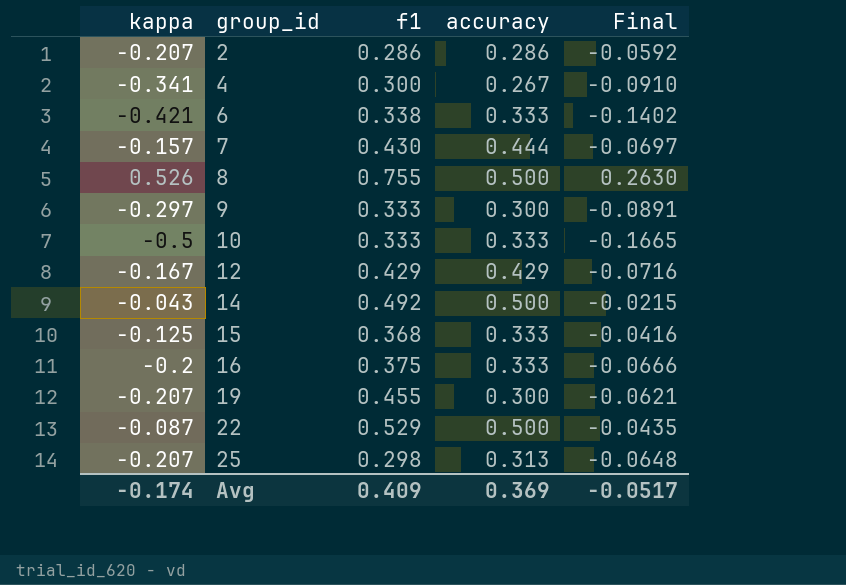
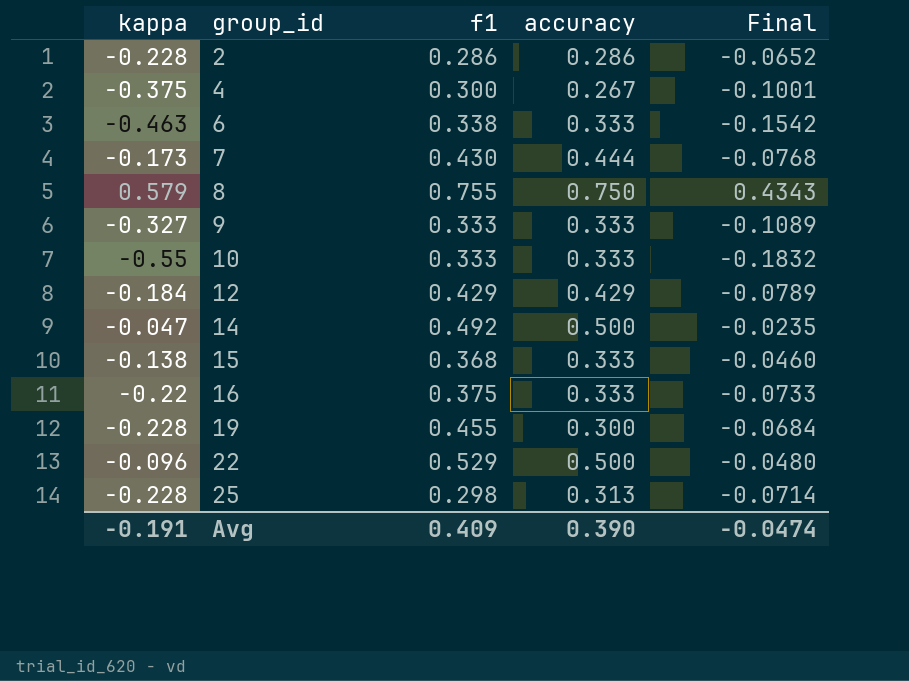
2 | kappa: -0.207 -> -0.228
2 | Final: -0.0592 -> -0.0652
4 | kappa: -0.341 -> -0.375
4 | Final: -0.0910 -> -0.1001
6 | kappa: -0.421 -> -0.463
6 | Final: -0.1402 -> -0.1542
7 | kappa: -0.157 -> -0.173
7 | Final: -0.0697 -> -0.0768
8 | kappa: 0.526 -> 0.579
8 | accuracy: 0.500 -> 0.750
8 | Final: 0.2630 -> 0.4343
9 | kappa: -0.297 -> -0.327
9 | accuracy: 0.300 -> 0.333
9 | Final: -0.0891 -> -0.1089
10 | kappa: -0.5 -> -0.55
10 | Final: -0.1665 -> -0.1832
12 | kappa: -0.167 -> -0.184
12 | Final: -0.0716 -> -0.0789
14 | kappa: -0.043 -> -0.047
14 | Final: -0.0215 -> -0.0235
15 | kappa: -0.125 -> -0.138
15 | Final: -0.0416 -> -0.0460
16 | kappa: -0.2 -> -0.22
16 | Final: -0.0666 -> -0.0733
19 | kappa: -0.207 -> -0.228
19 | Final: -0.0621 -> -0.0684
22 | kappa: -0.087 -> -0.096
22 | Final: -0.0435 -> -0.0480
25 | kappa: -0.207 -> -0.228
25 | Final: -0.0648 -> -0.0714
Avg | kappa: -0.174 -> -0.191
Avg | accuracy: 0.369 -> 0.390
Avg | Final: -0.0517 -> -0.0474

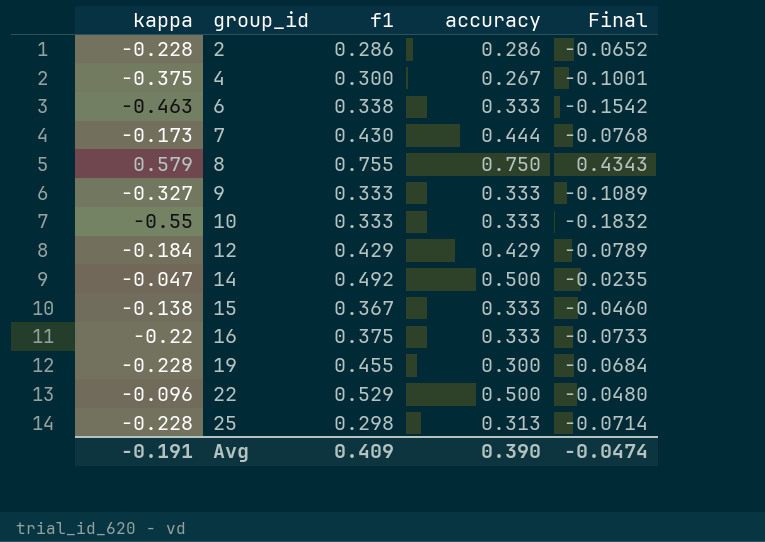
15 | f1: 0.368 -> 0.367

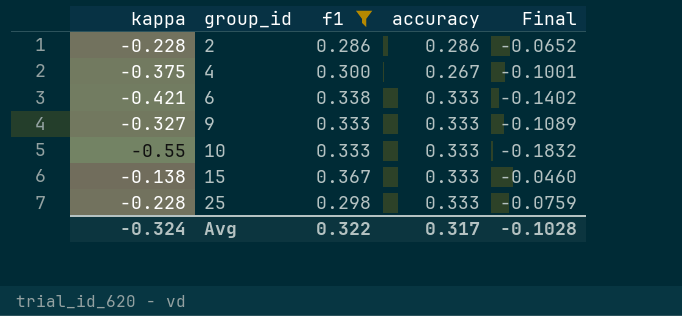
filter: none -> f1 <= 0.367
6 | kappa: -0.463 -> -0.421
6 | Final: -0.1542 -> -0.1402
25 | accuracy: 0.313 -> 0.333
25 | Final: -0.0714 -> -0.0759
Avg | kappa: -0.191 -> -0.324
Avg | f1: 0.409 -> 0.322
Avg | accuracy: 0.390 -> 0.317
Avg | Final: -0.0474 -> -0.1028

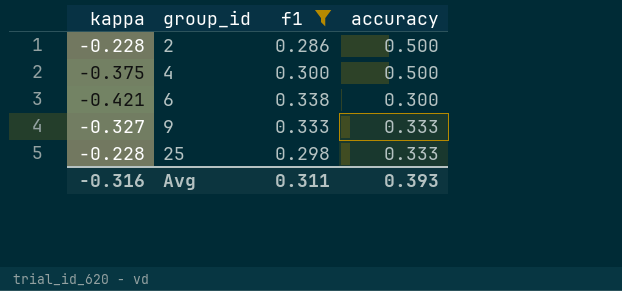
column Final | formula: [kappa] * [accuracy] -> none
row 10: -0.55 | 0.333 | 0.333 | -0.1832 -> none
row 15: -0.138 | 0.367 | 0.333 | -0.0460 -> none
2 | accuracy: 0.286 -> 0.500
4 | accuracy: 0.267 -> 0.500
6 | accuracy: 0.333 -> 0.300
Avg | kappa: -0.324 -> -0.316
Avg | f1: 0.322 -> 0.311
Avg | accuracy: 0.317 -> 0.393

